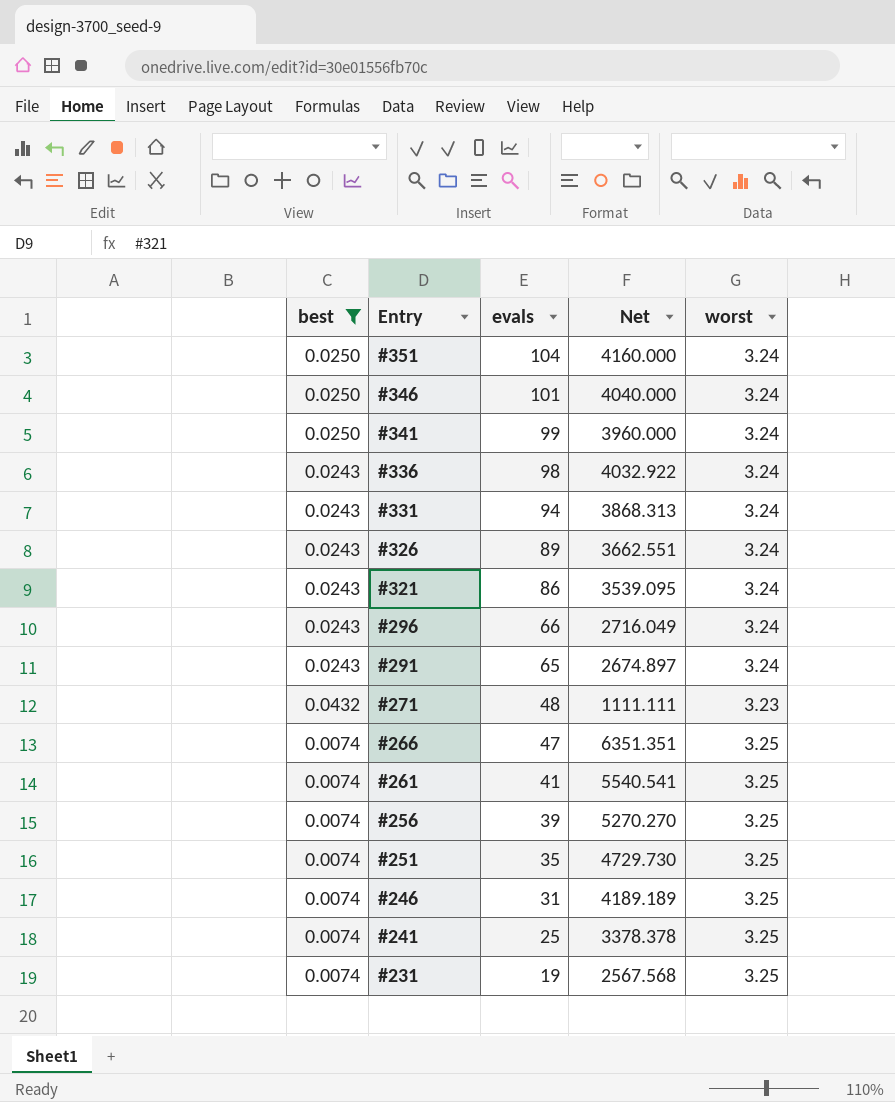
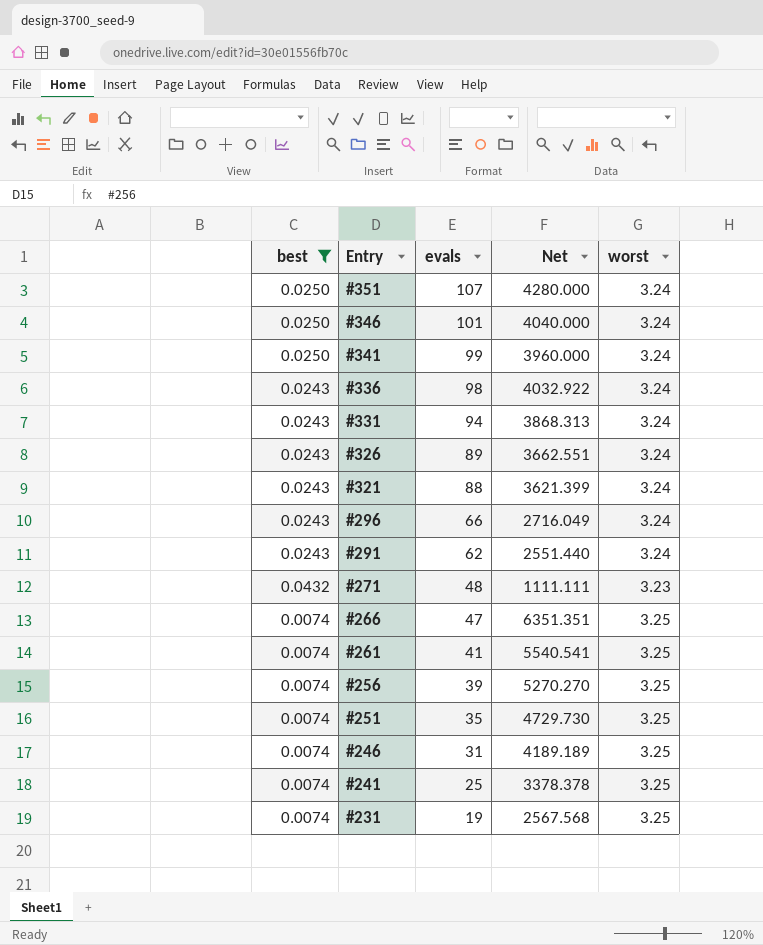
#351 | evals: 104 -> 107
#351 | Net: 4160.000 -> 4280.000
#321 | evals: 86 -> 88
#321 | Net: 3539.095 -> 3621.399
#291 | evals: 65 -> 62
#291 | Net: 2674.897 -> 2551.440

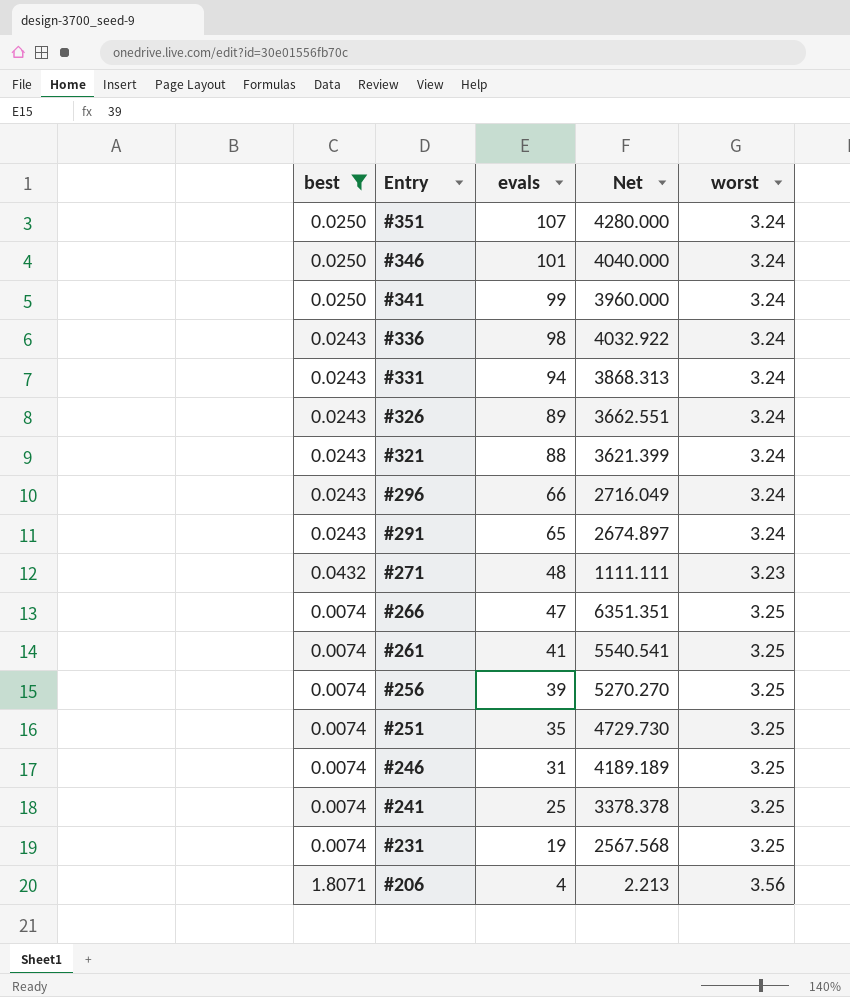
#291 | evals: 62 -> 65
#291 | Net: 2551.440 -> 2674.897
row #206: none -> 1.8071 | 4 | 2.213 | 3.56

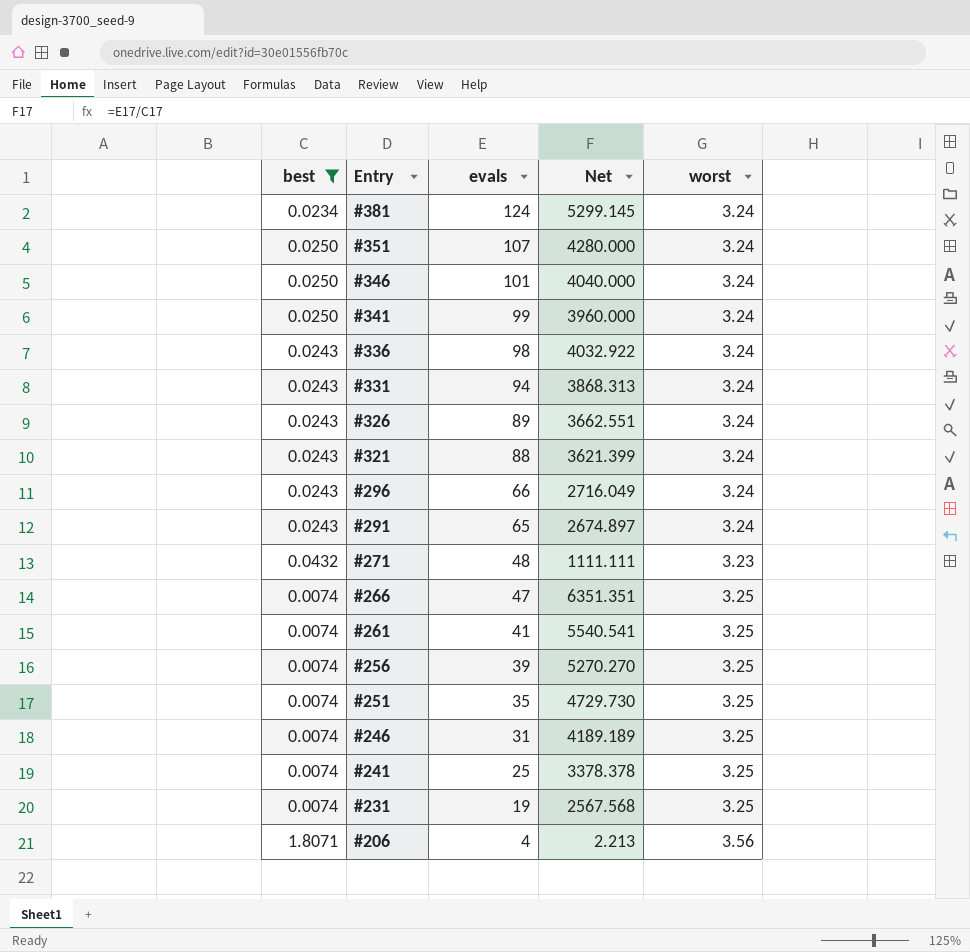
row #381: none -> 0.0234 | 124 | 5299.145 | 3.24

